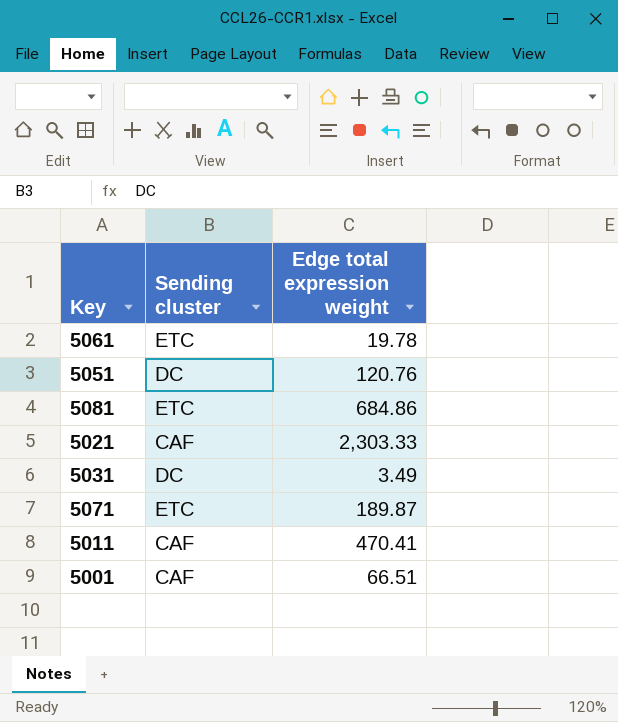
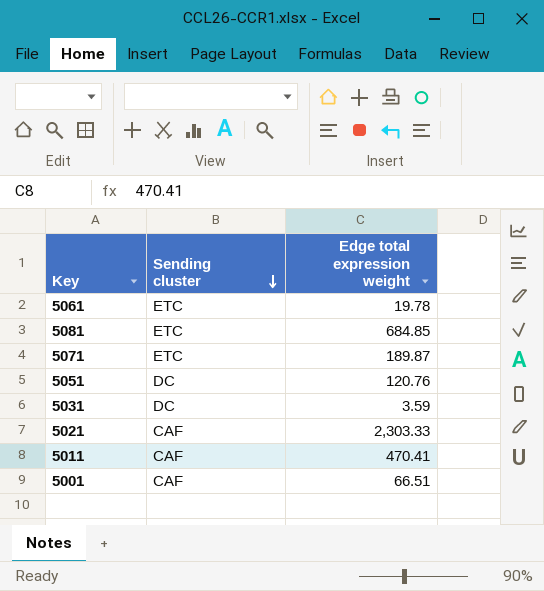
row order: none -> Sending cluster descending
5081 | Edge total expression weight: 684.86 -> 684.85
5031 | Edge total expression weight: 3.49 -> 3.59

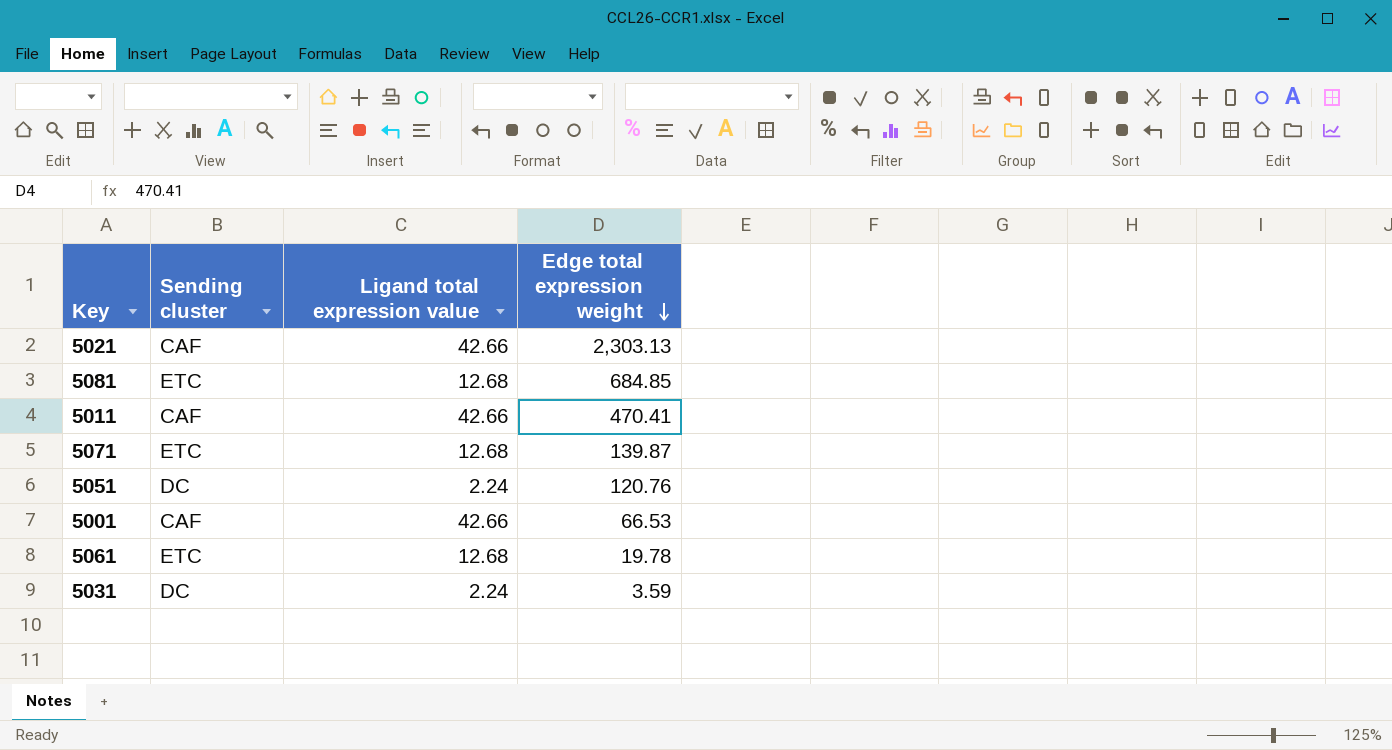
row order: Sending cluster descending -> Edge total expression weight descending
column Ligand total expression value | position: none -> 3
5021 | Edge total expression weight: 2,303.33 -> 2,303.13
5071 | Edge total expression weight: 189.87 -> 139.87
5001 | Edge total expression weight: 66.51 -> 66.53

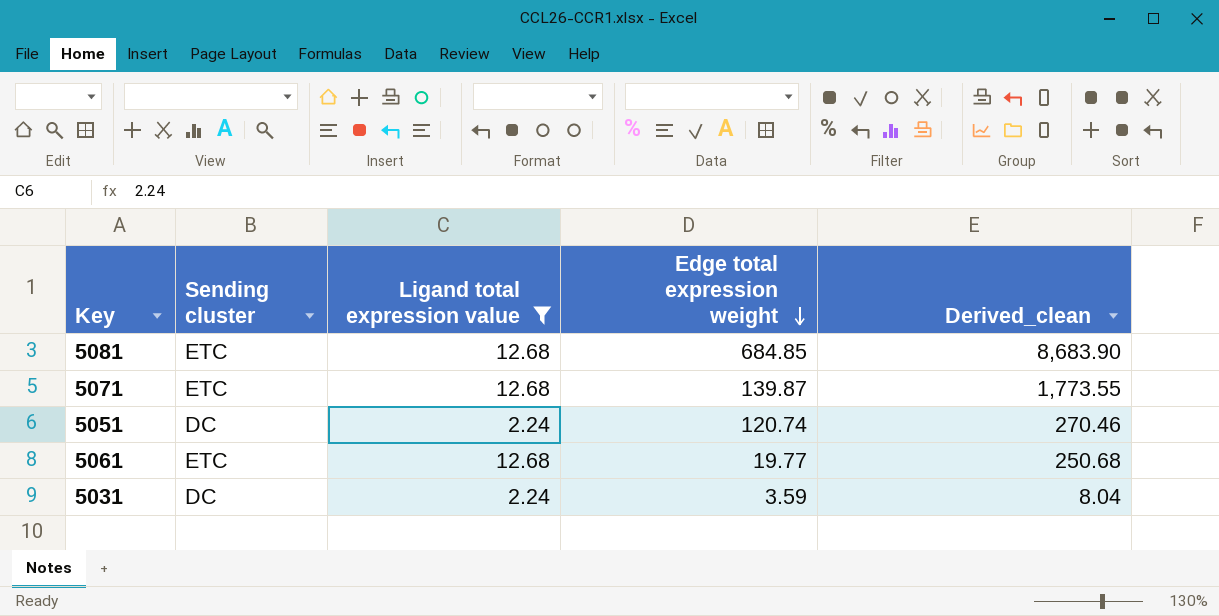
filter: none -> Ligand total expression value != 42.66
column Derived_clean | formula: none -> [Ligand total expression value] * [Edge total expression weight]
5051 | Edge total expression weight: 120.76 -> 120.74
5061 | Edge total expression weight: 19.78 -> 19.77

